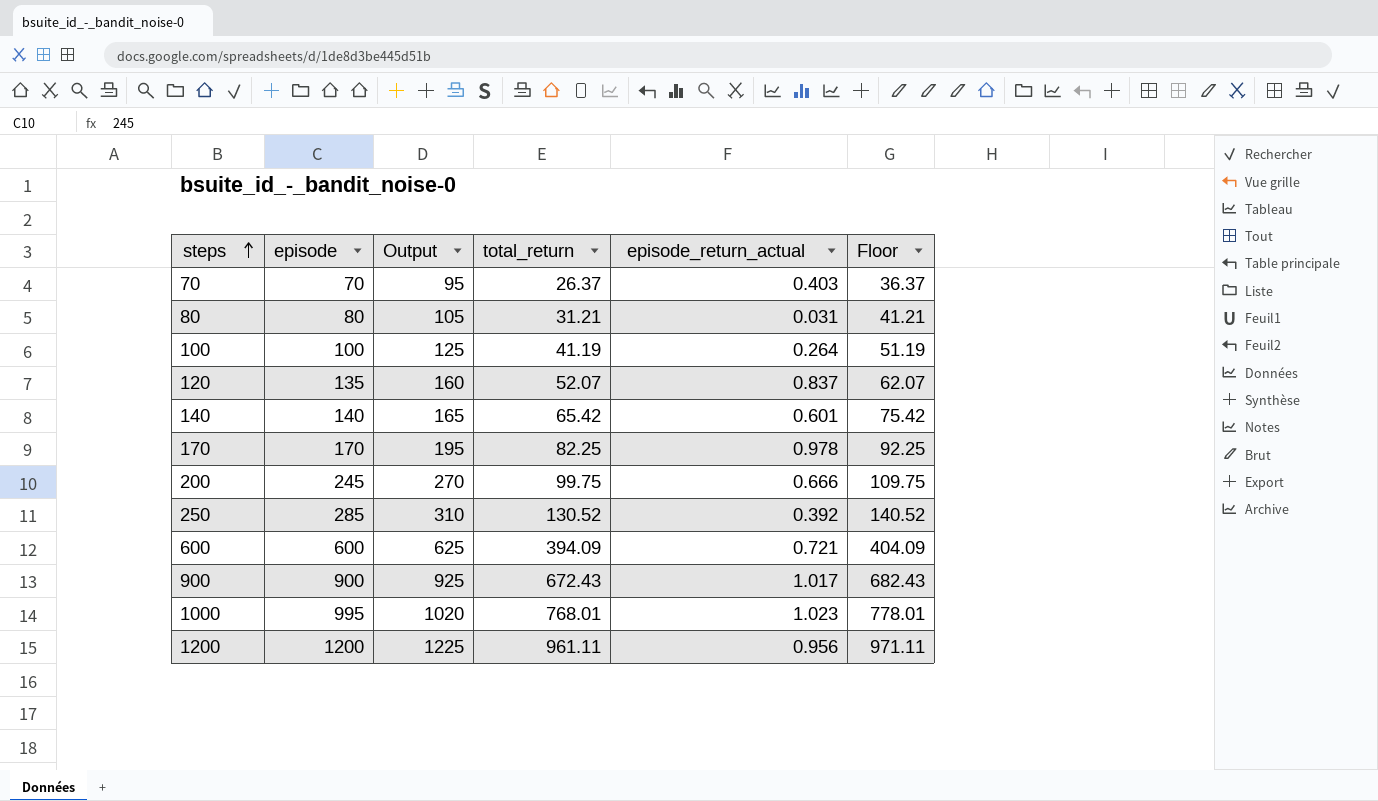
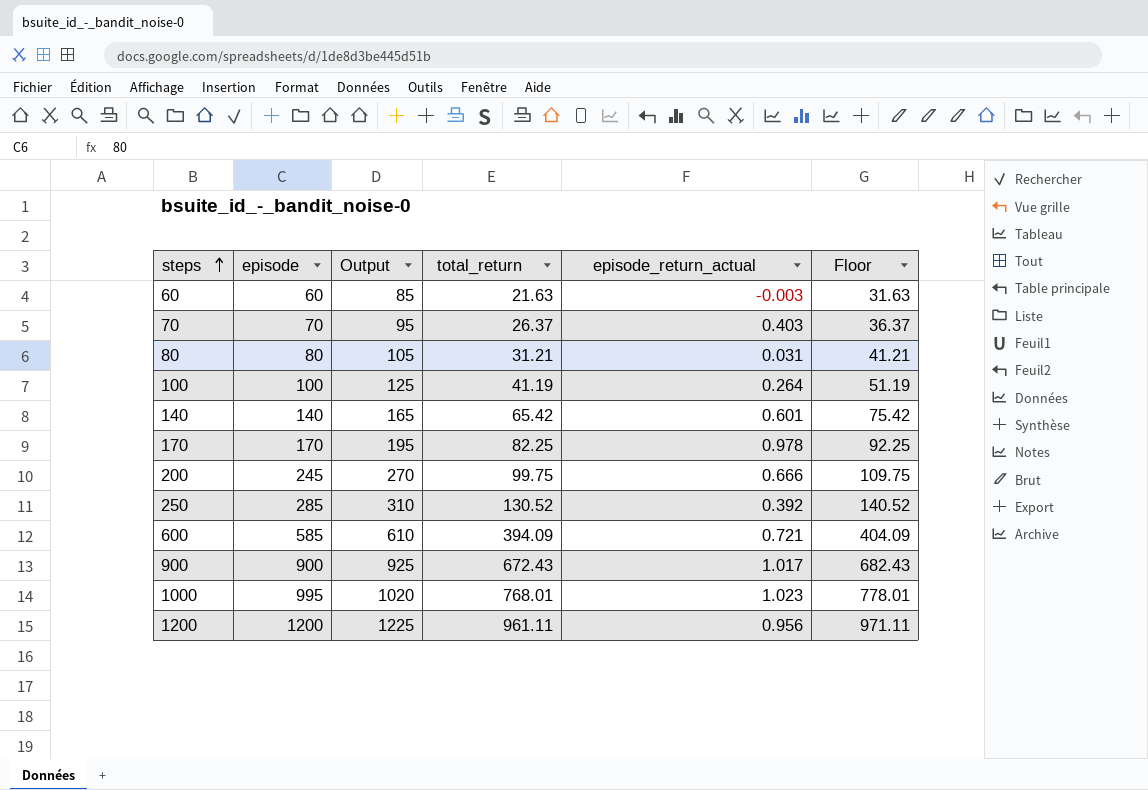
row 120: 135 | 160 | 52.07 | 0.837 | 62.07 -> none
row 60: none -> 60 | 85 | 21.63 | -0.003 | 31.63
600 | episode: 600 -> 585
600 | Output: 625 -> 610

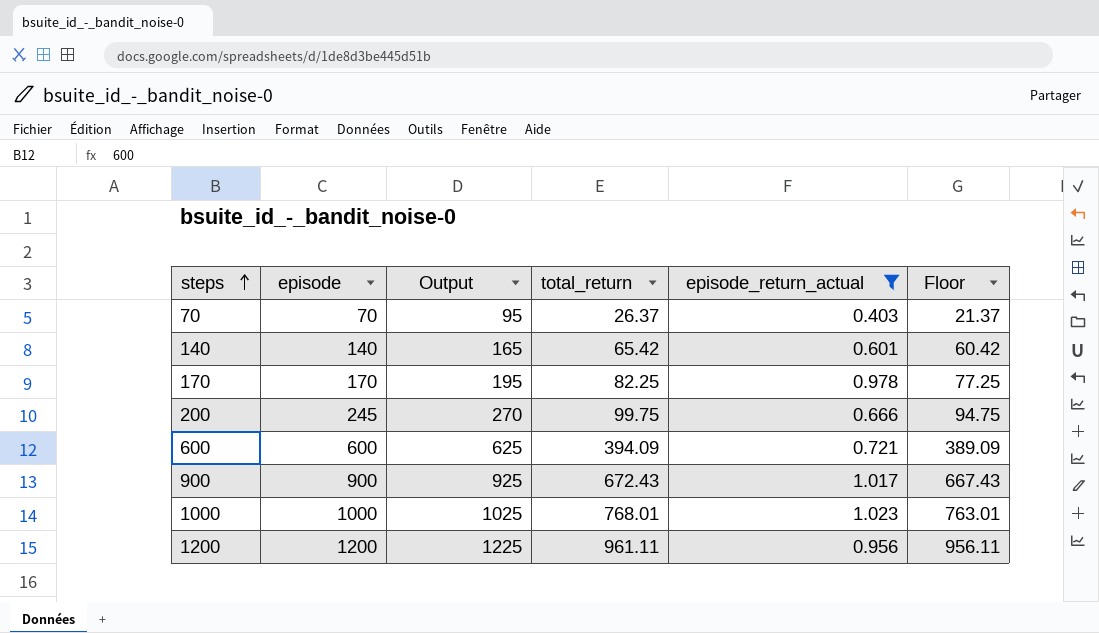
filter: none -> episode_return_actual >= 0.403
column Floor | formula: [total_return] + 10 -> [total_return] - 5
600 | episode: 585 -> 600
600 | Output: 610 -> 625
1000 | episode: 995 -> 1000
1000 | Output: 1020 -> 1025

